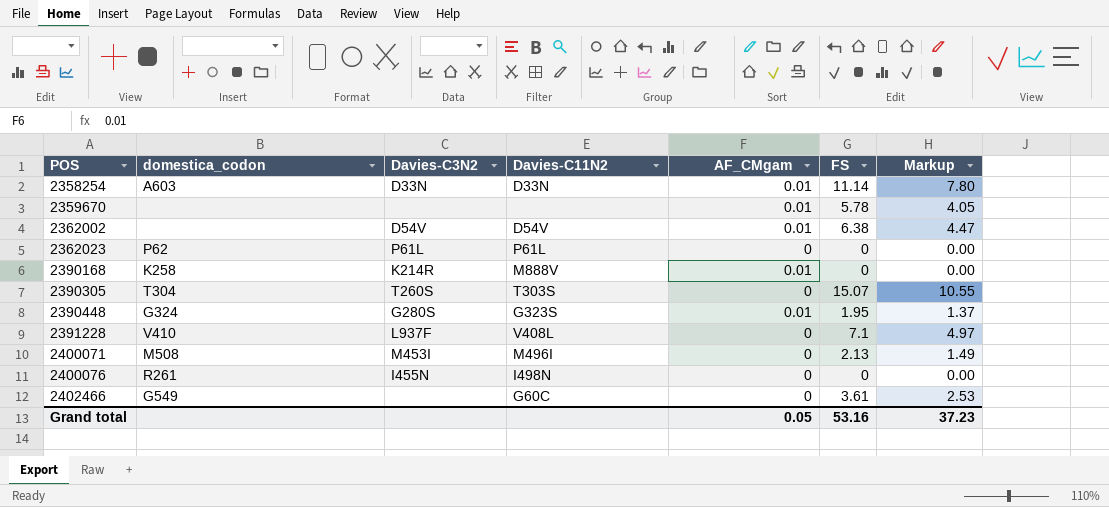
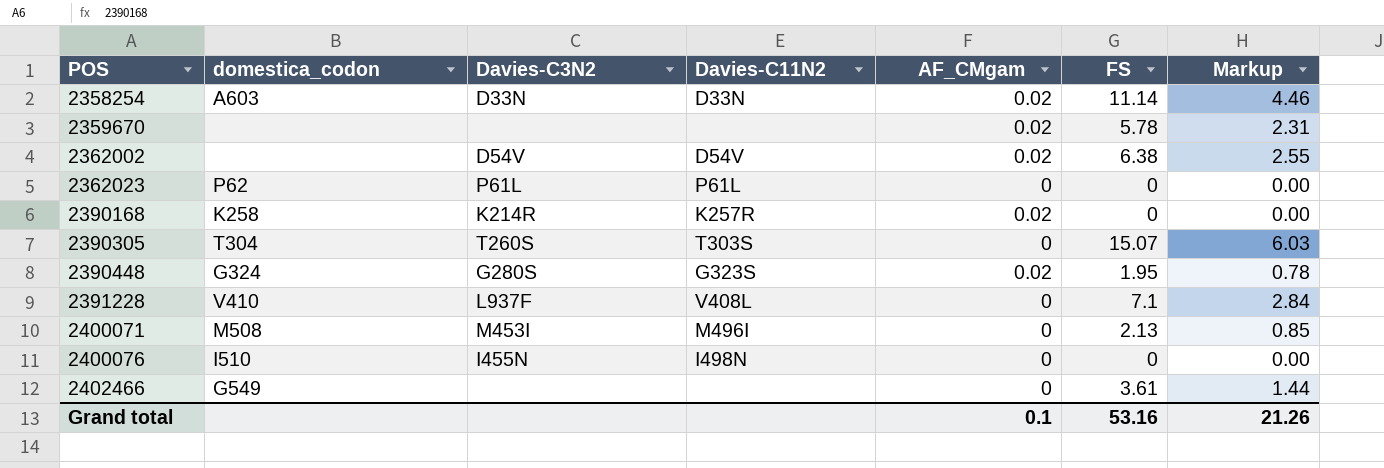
column Markup | formula: [FS] * 0.7 -> [FS] * 0.4
2358254 | AF_CMgam: 0.01 -> 0.02
2359670 | AF_CMgam: 0.01 -> 0.02
2362002 | AF_CMgam: 0.01 -> 0.02
2390168 | Davies-C11N2: M888V -> K257R
2390168 | AF_CMgam: 0.01 -> 0.02
2390448 | AF_CMgam: 0.01 -> 0.02
2400076 | domestica_codon: R261 -> I510
2402466 | Davies-C11N2: G60C -> none
Grand total | AF_CMgam: 0.05 -> 0.1
Grand total | Markup: 37.23 -> 21.26

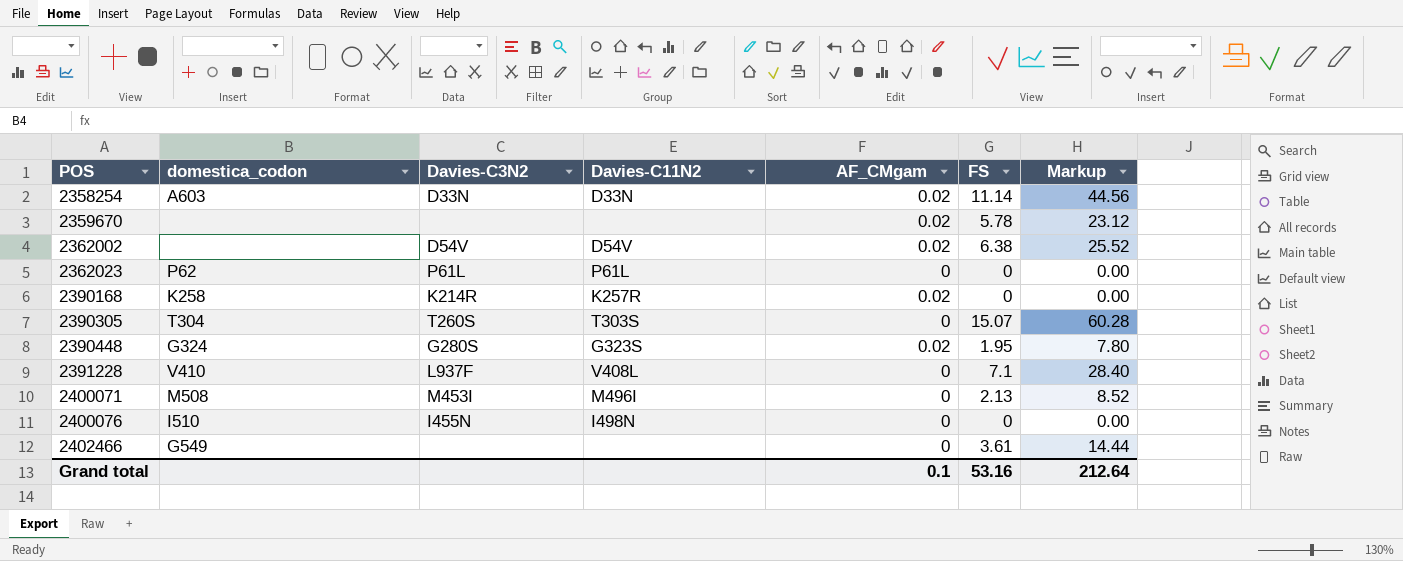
column Markup | formula: [FS] * 0.4 -> [FS] * 4
Grand total | Markup: 21.26 -> 212.64

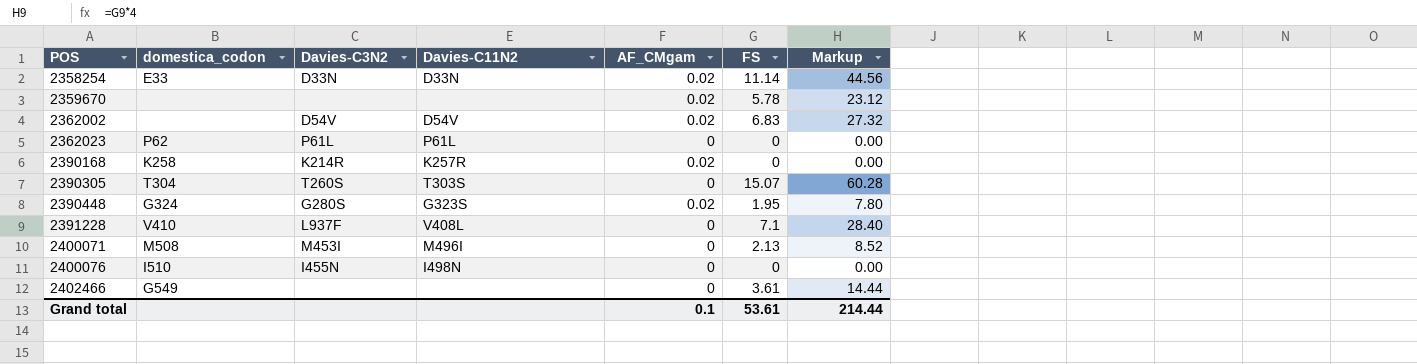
2358254 | domestica_codon: A603 -> E33
2362002 | FS: 6.38 -> 6.83
2362002 | Markup: 25.52 -> 27.32
Grand total | FS: 53.16 -> 53.61
Grand total | Markup: 212.64 -> 214.44

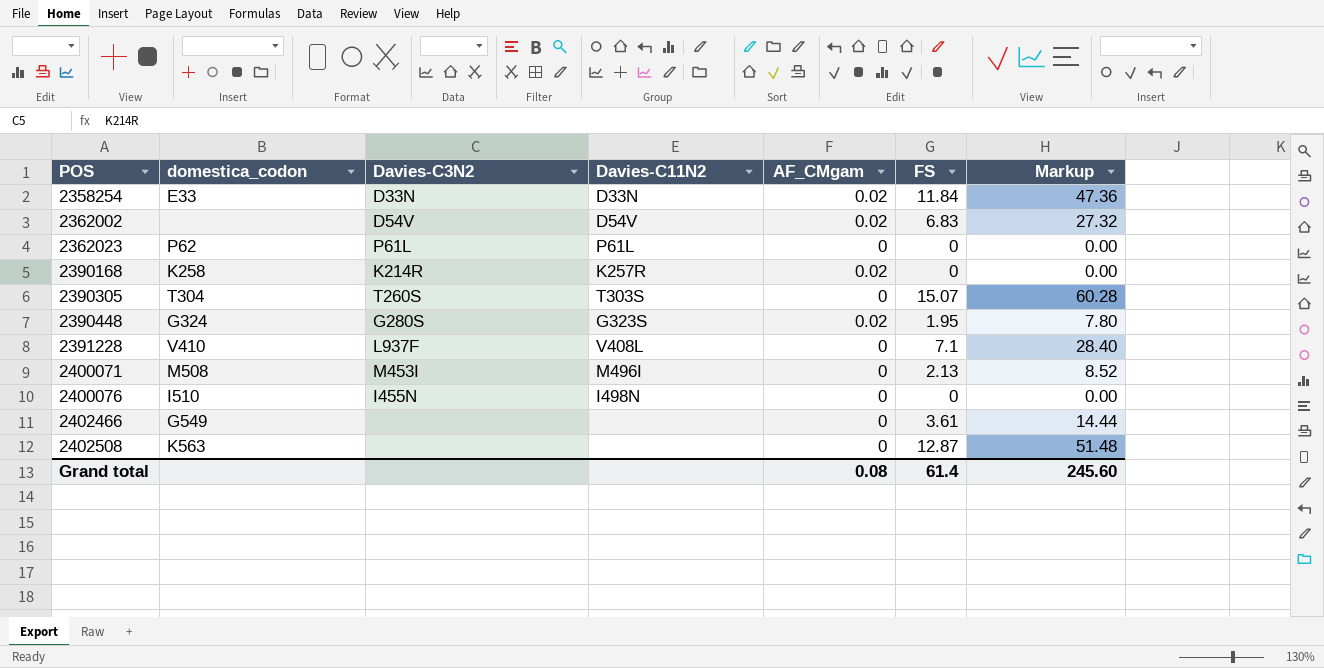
row 2359670: none | none | none | 0.02 | 5.78 | 23.12 -> none
2358254 | FS: 11.14 -> 11.84
2358254 | Markup: 44.56 -> 47.36
row 2402508: none -> K563 | none | none | 0 | 12.87 | 51.48
Grand total | AF_CMgam: 0.1 -> 0.08
Grand total | FS: 53.61 -> 61.4
Grand total | Markup: 214.44 -> 245.60

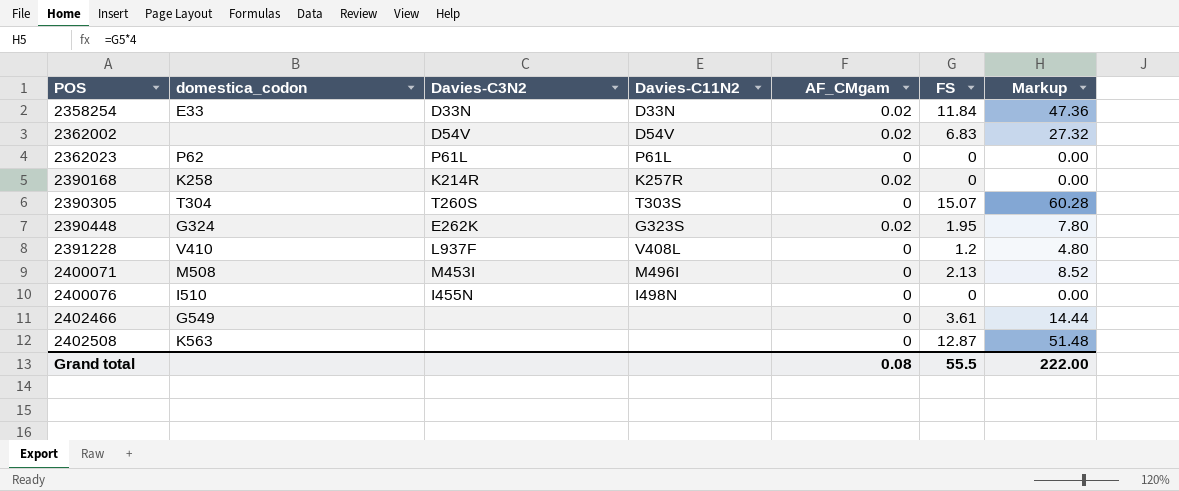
2390448 | Davies-C3N2: G280S -> E262K
2391228 | FS: 7.1 -> 1.2
2391228 | Markup: 28.40 -> 4.80
Grand total | FS: 61.4 -> 55.5
Grand total | Markup: 245.60 -> 222.00

